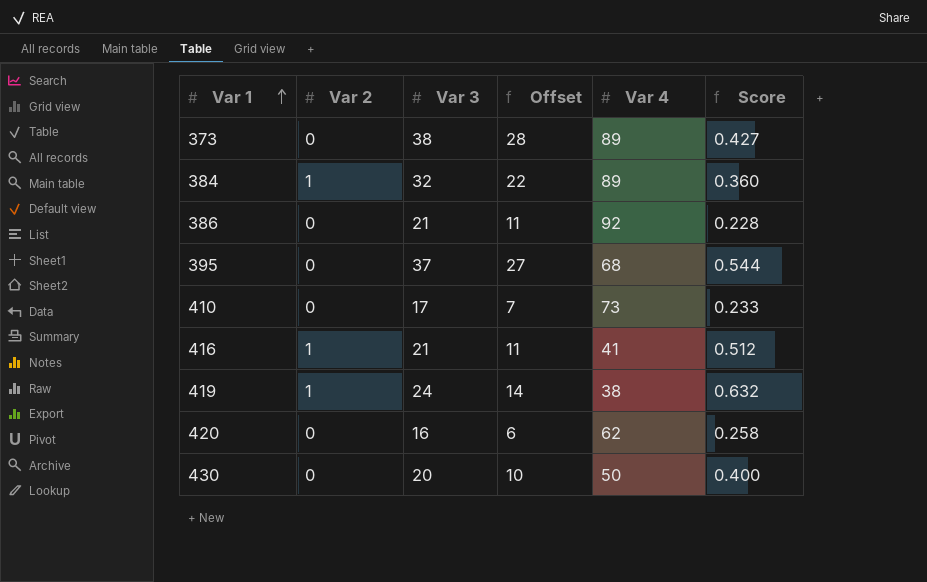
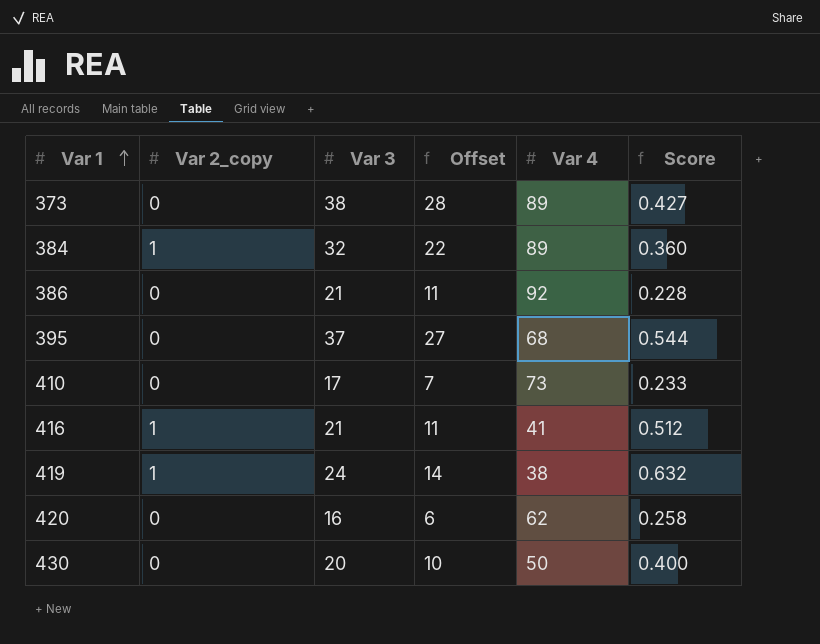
column name: Var 2 -> Var 2_copy

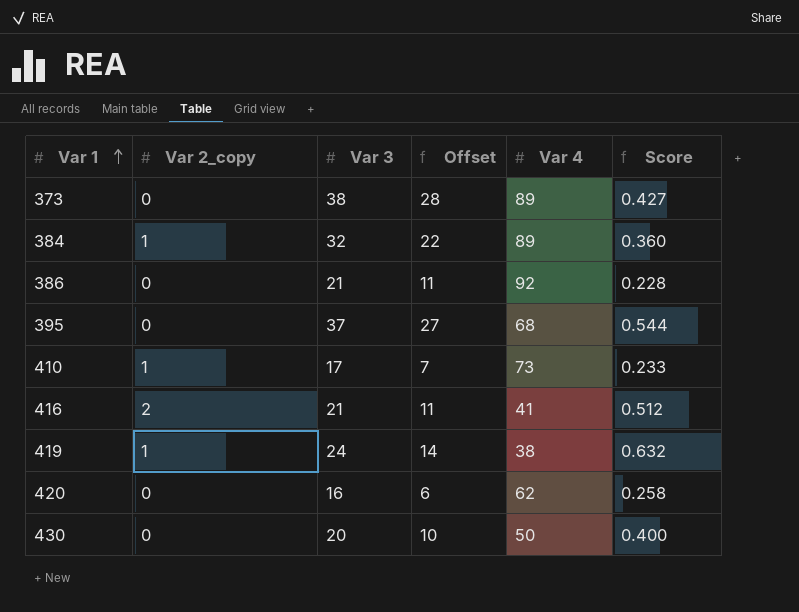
410 | Var 2_copy: 0 -> 1
416 | Var 2_copy: 1 -> 2

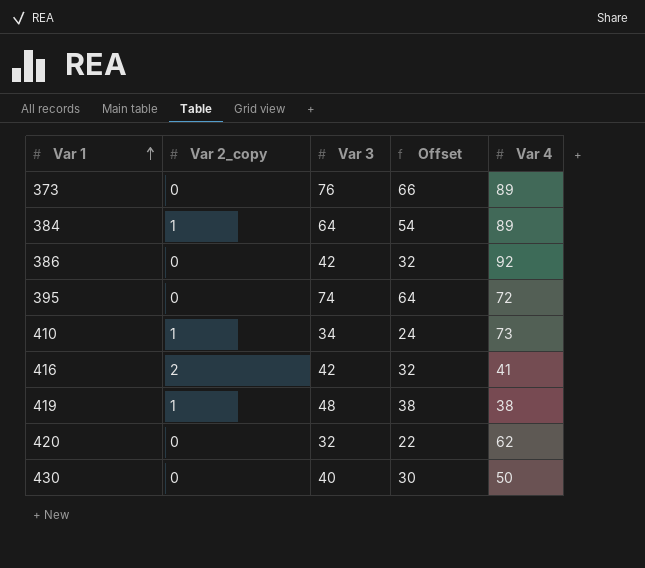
column Score | formula: [Var 3] / [Var 4] -> none
373 | Var 3: 38 -> 76
373 | Offset: 28 -> 66
384 | Var 3: 32 -> 64
384 | Offset: 22 -> 54
386 | Var 3: 21 -> 42
386 | Offset: 11 -> 32
395 | Var 3: 37 -> 74
395 | Offset: 27 -> 64
395 | Var 4: 68 -> 72
410 | Var 3: 17 -> 34
410 | Offset: 7 -> 24
416 | Var 3: 21 -> 42
416 | Offset: 11 -> 32
419 | Var 3: 24 -> 48
419 | Offset: 14 -> 38
420 | Var 3: 16 -> 32
420 | Offset: 6 -> 22
430 | Var 3: 20 -> 40
430 | Offset: 10 -> 30

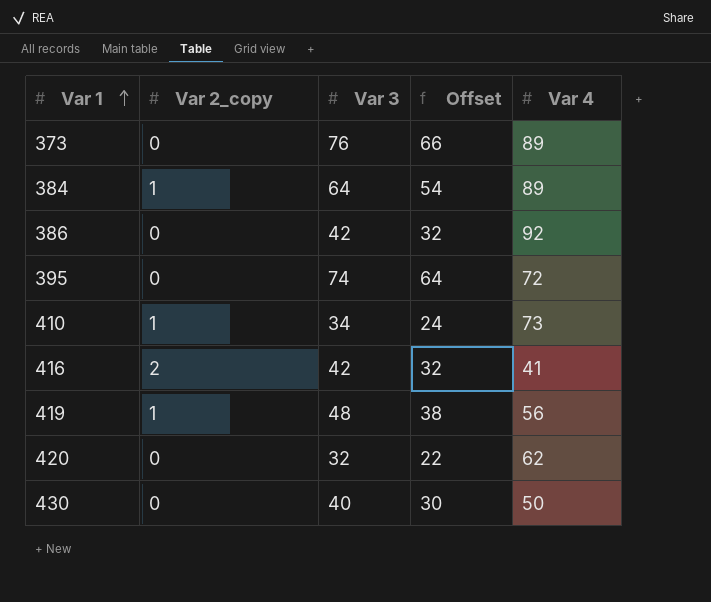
419 | Var 4: 38 -> 56

